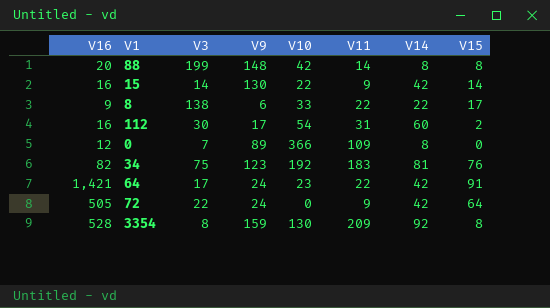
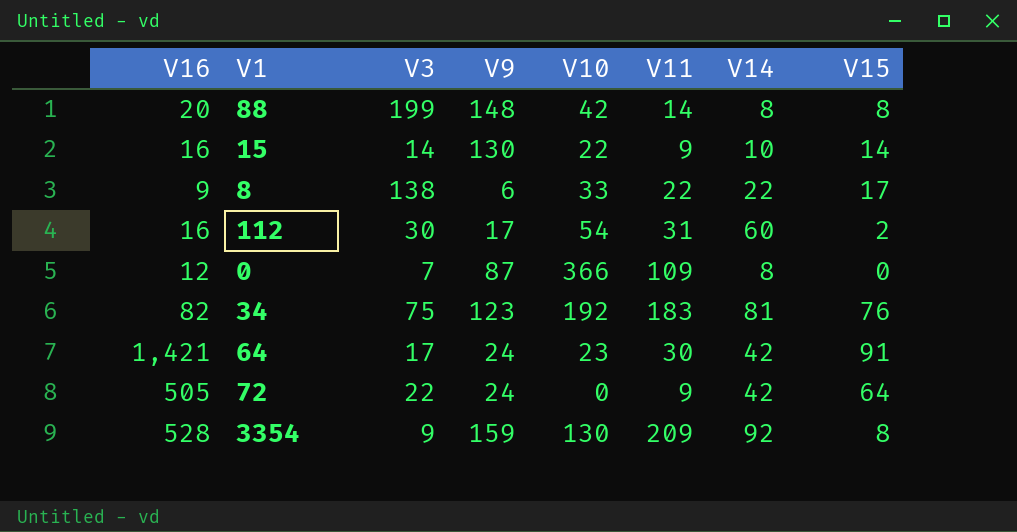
15 | V14: 42 -> 10
0 | V9: 89 -> 87
64 | V11: 22 -> 30
3354 | V3: 8 -> 9

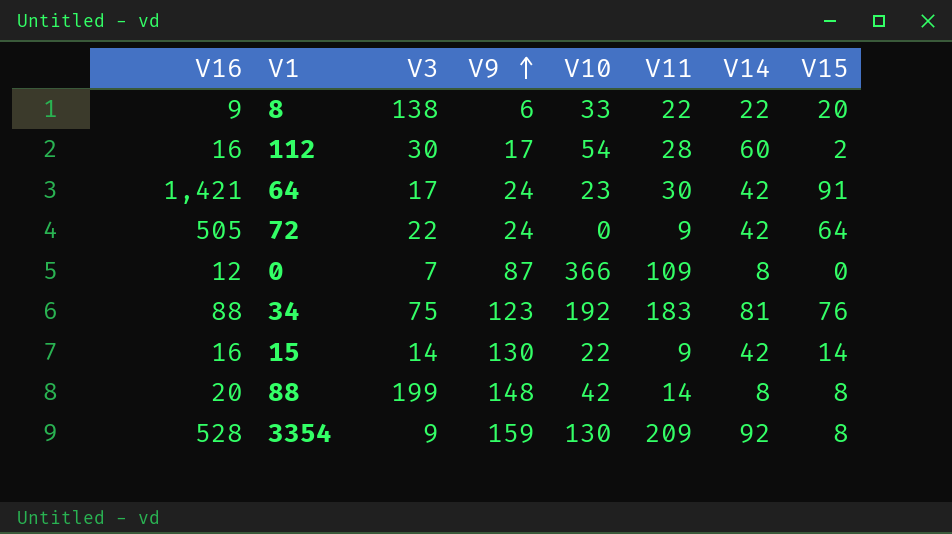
row order: none -> V9 ascending
8 | V15: 17 -> 20
112 | V11: 31 -> 28
34 | V16: 82 -> 88
15 | V14: 10 -> 42

